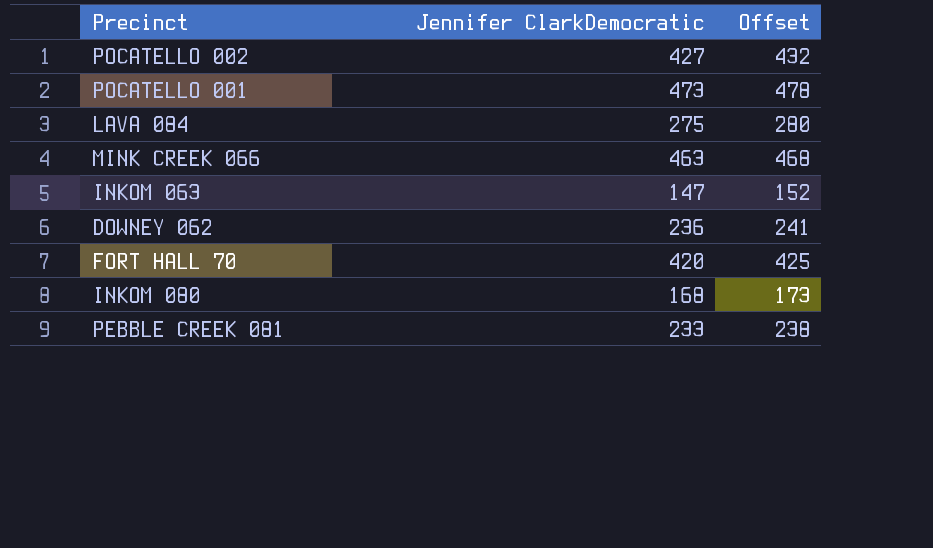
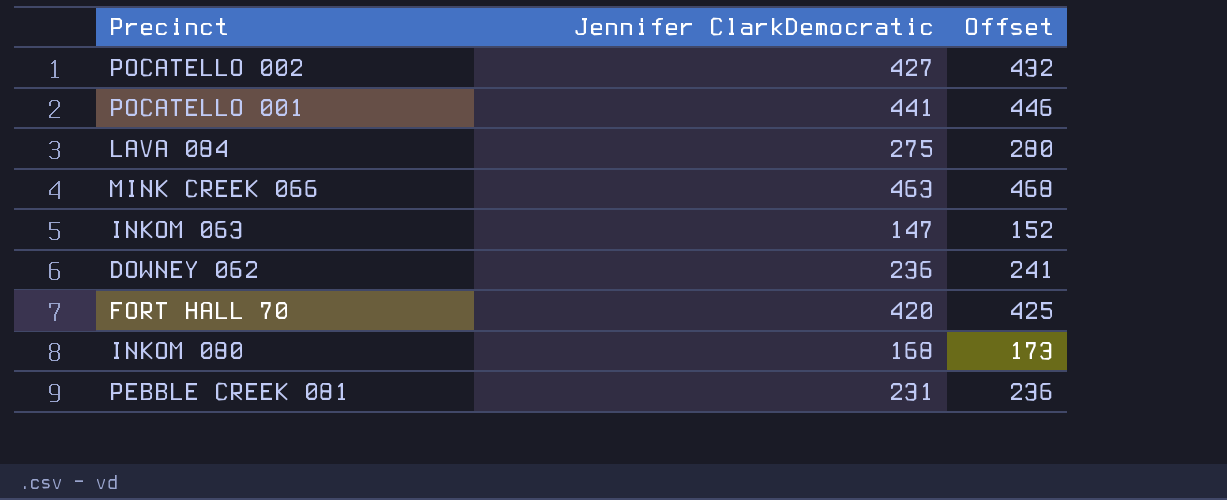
POCATELLO 001 | Jennifer ClarkDemocratic: 473 -> 441
POCATELLO 001 | Offset: 478 -> 446
PEBBLE CREEK 081 | Jennifer ClarkDemocratic: 233 -> 231
PEBBLE CREEK 081 | Offset: 238 -> 236

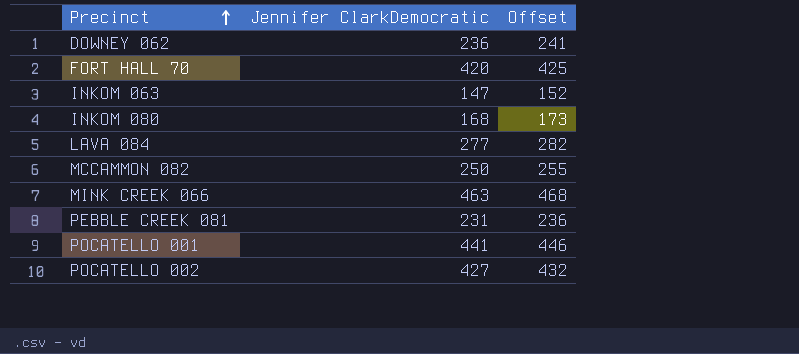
row order: none -> Precinct ascending
LAVA 084 | Jennifer ClarkDemocratic: 275 -> 277
LAVA 084 | Offset: 280 -> 282
row MCCAMMON 082: none -> 250 | 255

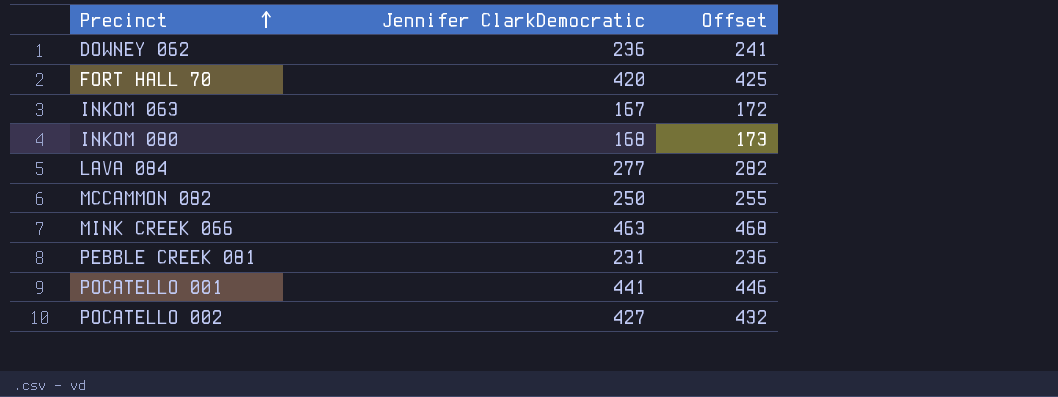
INKOM 063 | Jennifer ClarkDemocratic: 147 -> 167
INKOM 063 | Offset: 152 -> 172

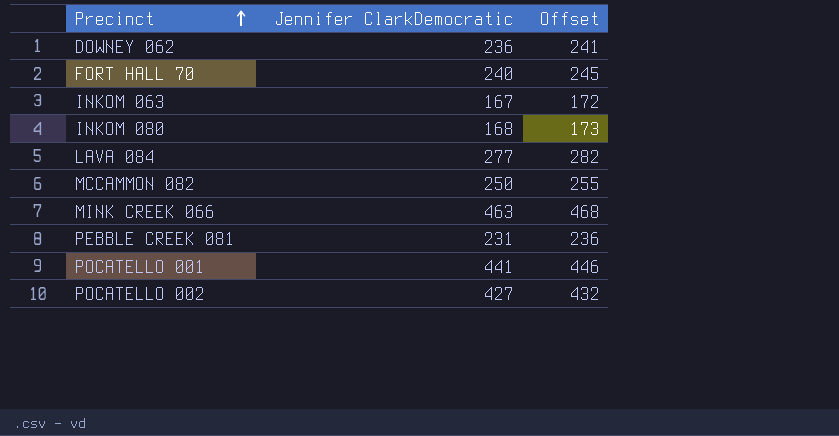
FORT HALL 70 | Jennifer ClarkDemocratic: 420 -> 240
FORT HALL 70 | Offset: 425 -> 245

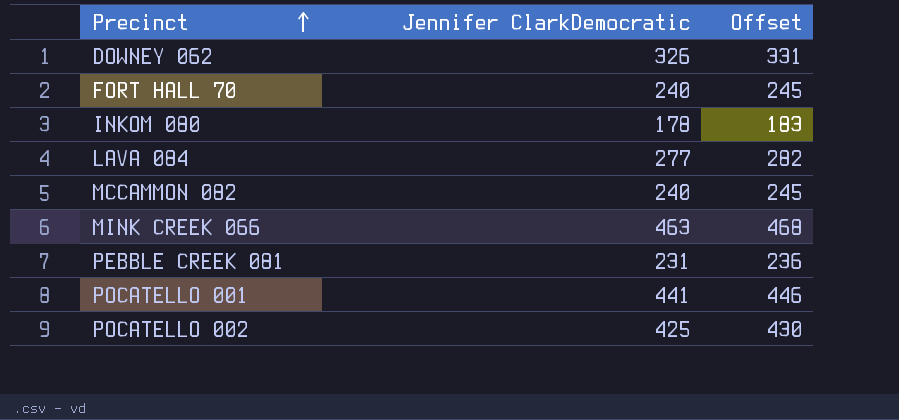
row INKOM 063: 167 | 172 -> none
DOWNEY 062 | Jennifer ClarkDemocratic: 236 -> 326
DOWNEY 062 | Offset: 241 -> 331
INKOM 080 | Jennifer ClarkDemocratic: 168 -> 178
INKOM 080 | Offset: 173 -> 183
MCCAMMON 082 | Jennifer ClarkDemocratic: 250 -> 240
MCCAMMON 082 | Offset: 255 -> 245
POCATELLO 002 | Jennifer ClarkDemocratic: 427 -> 425
POCATELLO 002 | Offset: 432 -> 430

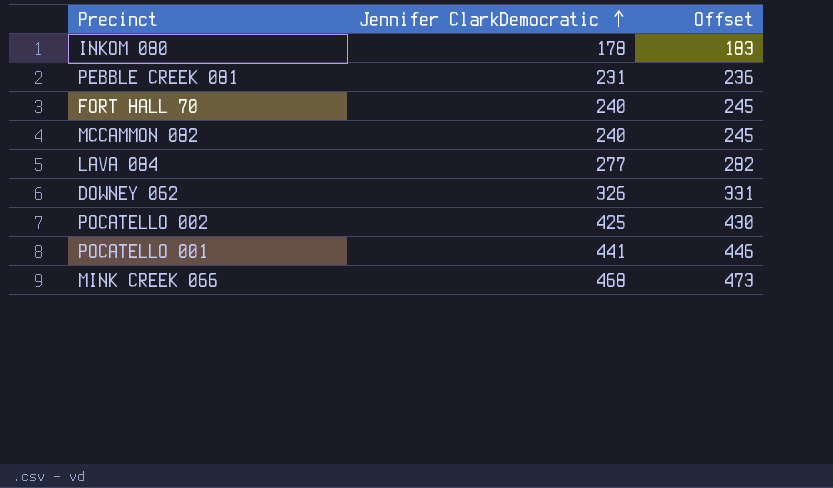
row order: Precinct ascending -> Jennifer ClarkDemocratic ascending
MINK CREEK 066 | Jennifer ClarkDemocratic: 463 -> 468
MINK CREEK 066 | Offset: 468 -> 473

